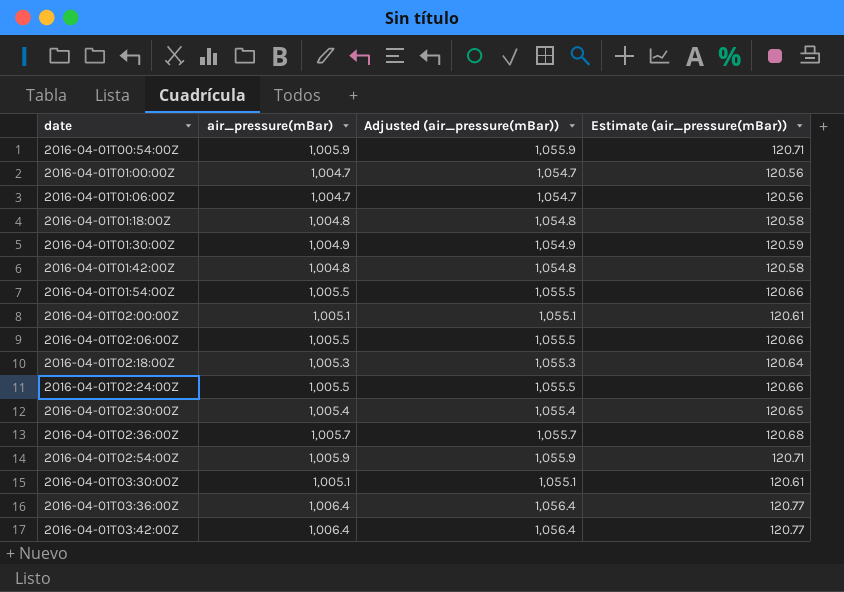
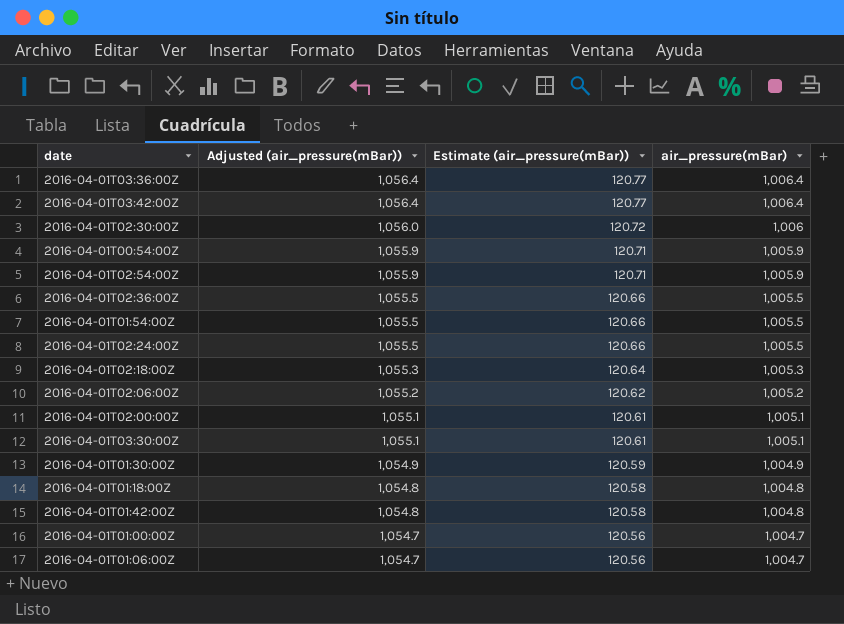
row order: date ascending -> Adjusted (air_pressure(mBar)) descending
column air_pressure(mBar) | position: 2 -> 4
2016-04-01T02:30:00Z | Adjusted (air_pressure(mBar)): 1,055.4 -> 1,056.0
2016-04-01T02:30:00Z | Estimate (air_pressure(mBar)): 120.65 -> 120.72
2016-04-01T02:30:00Z | air_pressure(mBar): 1,005.4 -> 1,006
2016-04-01T02:36:00Z | Adjusted (air_pressure(mBar)): 1,055.7 -> 1,055.5
2016-04-01T02:36:00Z | Estimate (air_pressure(mBar)): 120.68 -> 120.66
2016-04-01T02:36:00Z | air_pressure(mBar): 1,005.7 -> 1,005.5
2016-04-01T02:06:00Z | Adjusted (air_pressure(mBar)): 1,055.5 -> 1,055.2
2016-04-01T02:06:00Z | Estimate (air_pressure(mBar)): 120.66 -> 120.62
2016-04-01T02:06:00Z | air_pressure(mBar): 1,005.5 -> 1,005.2

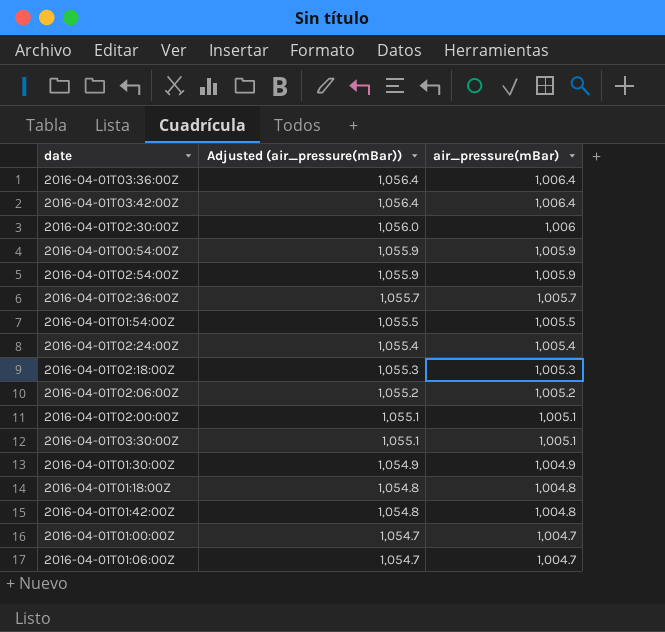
column Estimate (air_pressure(mBar)) | formula: [air_pressure(mBar)] * 0.12 -> none
2016-04-01T02:36:00Z | Adjusted (air_pressure(mBar)): 1,055.5 -> 1,055.7
2016-04-01T02:36:00Z | air_pressure(mBar): 1,005.5 -> 1,005.7
2016-04-01T02:24:00Z | Adjusted (air_pressure(mBar)): 1,055.5 -> 1,055.4
2016-04-01T02:24:00Z | air_pressure(mBar): 1,005.5 -> 1,005.4

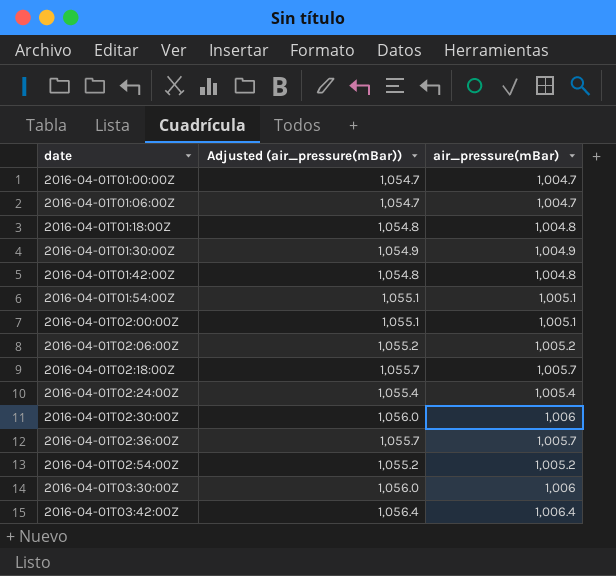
row order: Adjusted (air_pressure(mBar)) descending -> date ascending
row 2016-04-01T03:36:00Z: 1,056.4 | 1,006.4 -> none
row 2016-04-01T00:54:00Z: 1,055.9 | 1,005.9 -> none
2016-04-01T01:54:00Z | Adjusted (air_pressure(mBar)): 1,055.5 -> 1,055.1
2016-04-01T01:54:00Z | air_pressure(mBar): 1,005.5 -> 1,005.1
2016-04-01T02:18:00Z | Adjusted (air_pressure(mBar)): 1,055.3 -> 1,055.7
2016-04-01T02:18:00Z | air_pressure(mBar): 1,005.3 -> 1,005.7
2016-04-01T02:54:00Z | Adjusted (air_pressure(mBar)): 1,055.9 -> 1,055.2
2016-04-01T02:54:00Z | air_pressure(mBar): 1,005.9 -> 1,005.2
2016-04-01T03:30:00Z | Adjusted (air_pressure(mBar)): 1,055.1 -> 1,056.0
2016-04-01T03:30:00Z | air_pressure(mBar): 1,005.1 -> 1,006

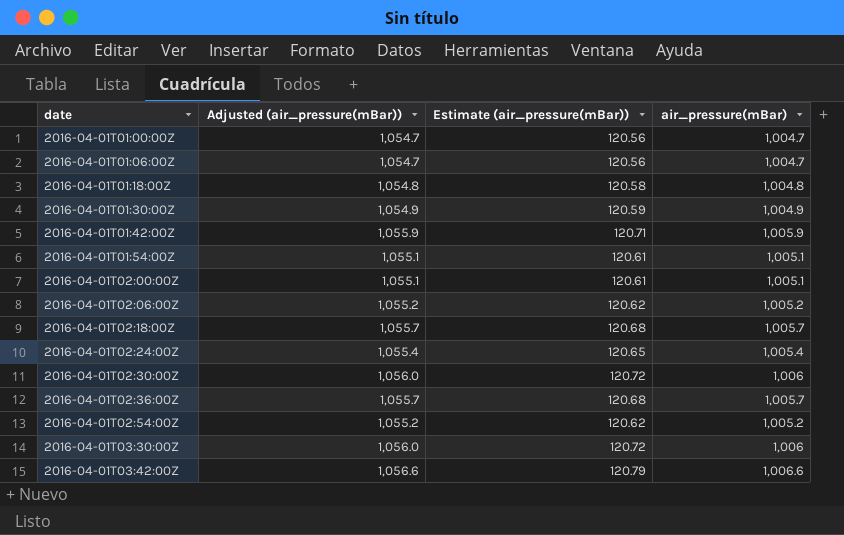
column Estimate (air_pressure(mBar)) | formula: none -> [air_pressure(mBar)] * 0.12
2016-04-01T01:42:00Z | Adjusted (air_pressure(mBar)): 1,054.8 -> 1,055.9
2016-04-01T01:42:00Z | air_pressure(mBar): 1,004.8 -> 1,005.9
2016-04-01T03:42:00Z | Adjusted (air_pressure(mBar)): 1,056.4 -> 1,056.6
2016-04-01T03:42:00Z | air_pressure(mBar): 1,006.4 -> 1,006.6

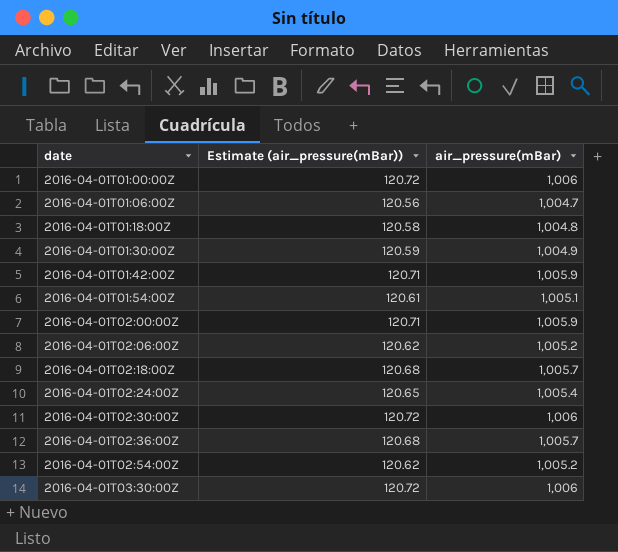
column Adjusted (air_pressure(mBar)) | formula: [air_pressure(mBar)] + 50 -> none
row 2016-04-01T03:42:00Z: 1,056.6 | 120.79 | 1,006.6 -> none
2016-04-01T01:00:00Z | Estimate (air_pressure(mBar)): 120.56 -> 120.72
2016-04-01T01:00:00Z | air_pressure(mBar): 1,004.7 -> 1,006
2016-04-01T02:00:00Z | Estimate (air_pressure(mBar)): 120.61 -> 120.71
2016-04-01T02:00:00Z | air_pressure(mBar): 1,005.1 -> 1,005.9

